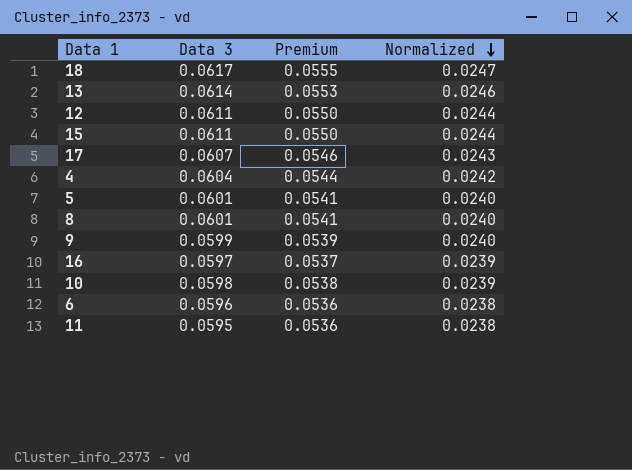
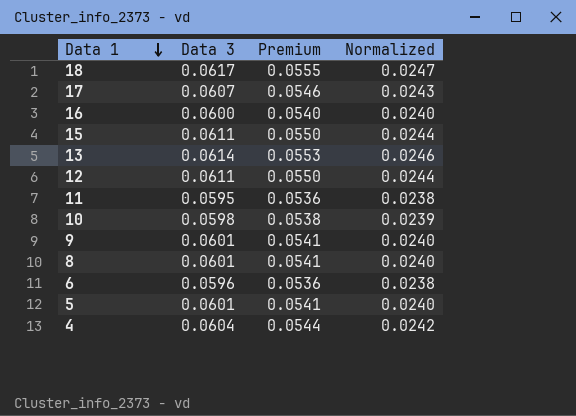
row order: Normalized descending -> Data 1 descending
16 | Data 3: 0.0597 -> 0.0600
16 | Premium: 0.0537 -> 0.0540
16 | Normalized: 0.0239 -> 0.0240
9 | Data 3: 0.0599 -> 0.0601
9 | Premium: 0.0539 -> 0.0541

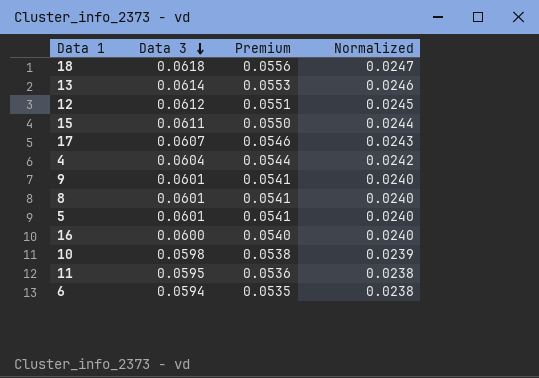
row order: Data 1 descending -> Data 3 descending
18 | Data 3: 0.0617 -> 0.0618
18 | Premium: 0.0555 -> 0.0556
12 | Data 3: 0.0611 -> 0.0612
12 | Premium: 0.0550 -> 0.0551
12 | Normalized: 0.0244 -> 0.0245
6 | Data 3: 0.0596 -> 0.0594
6 | Premium: 0.0536 -> 0.0535

